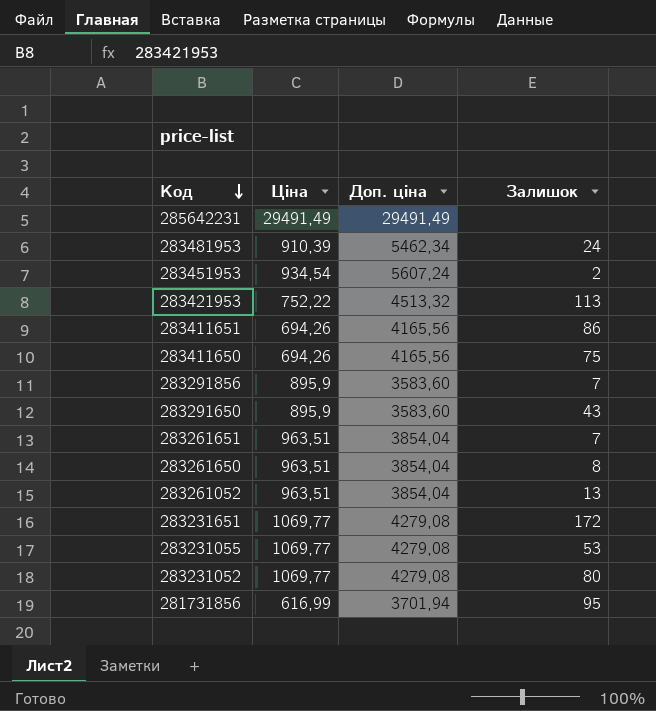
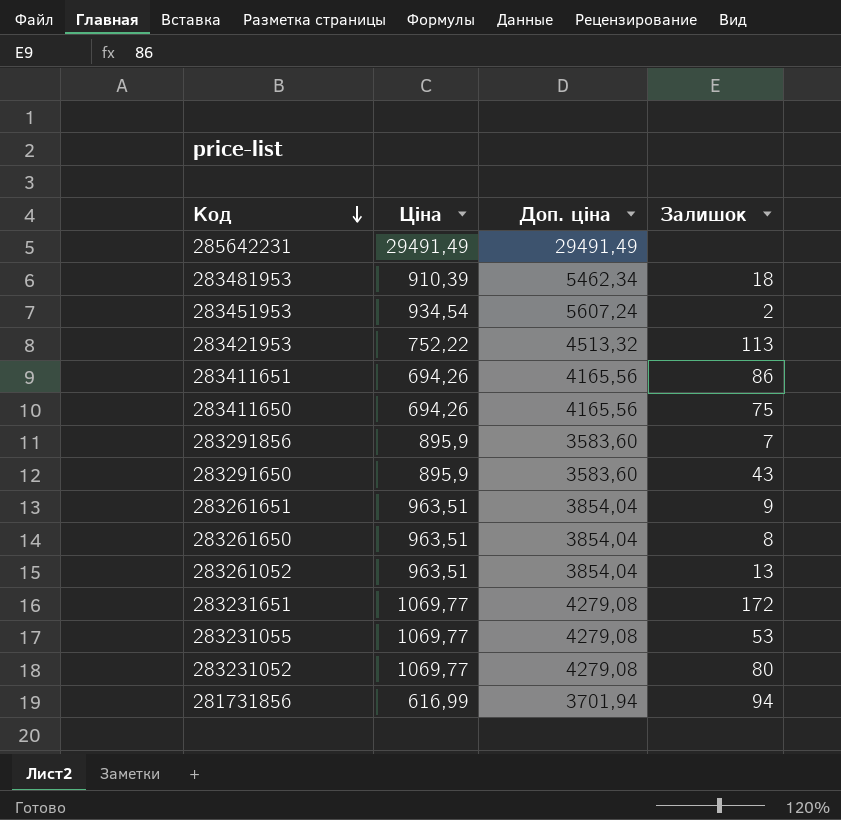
283481953 | Залишок: 24 -> 18
283261651 | Залишок: 7 -> 9
281731856 | Залишок: 95 -> 94

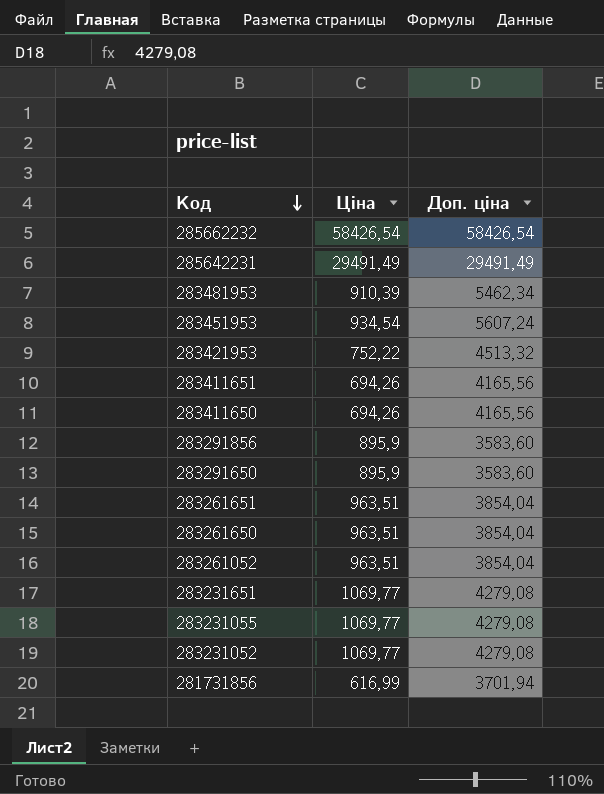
column Залишок | position: 4 -> none
row 285662232: none -> 58426,54 | 58426,54

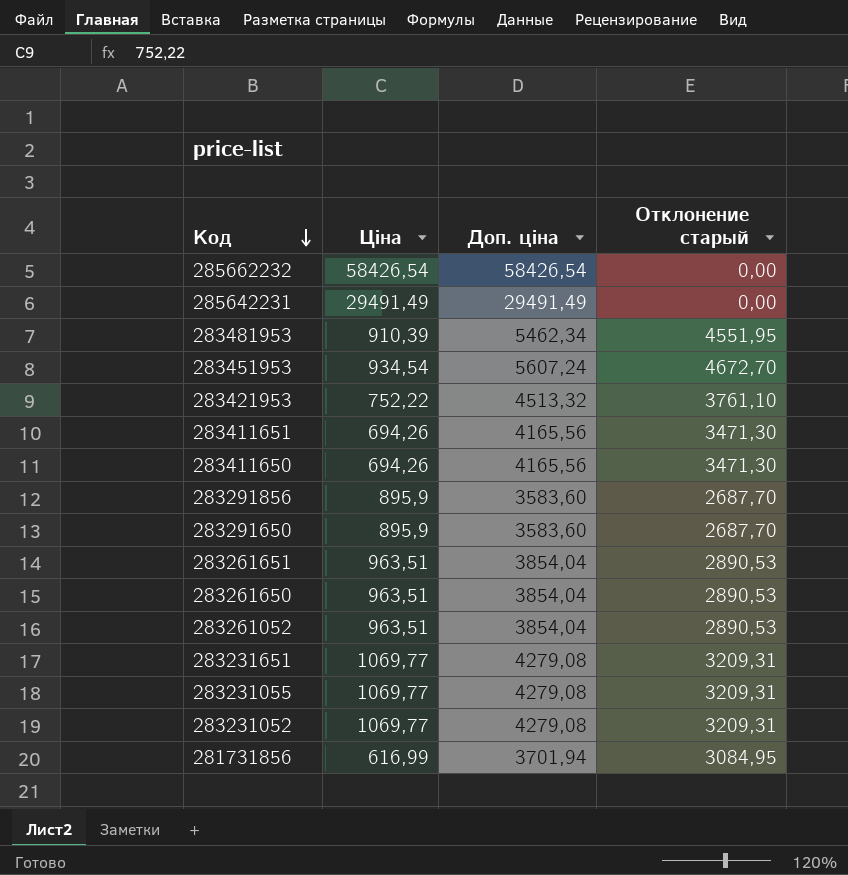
column Отклонение старый | formula: none -> [Доп. ціна] - [Ціна]

